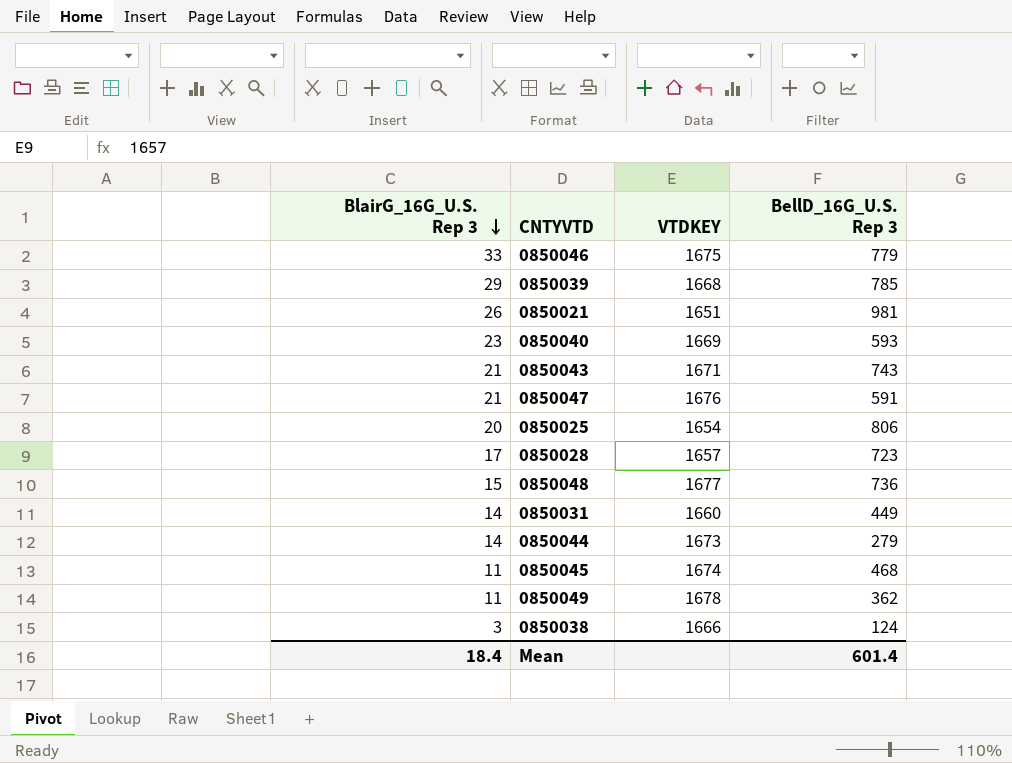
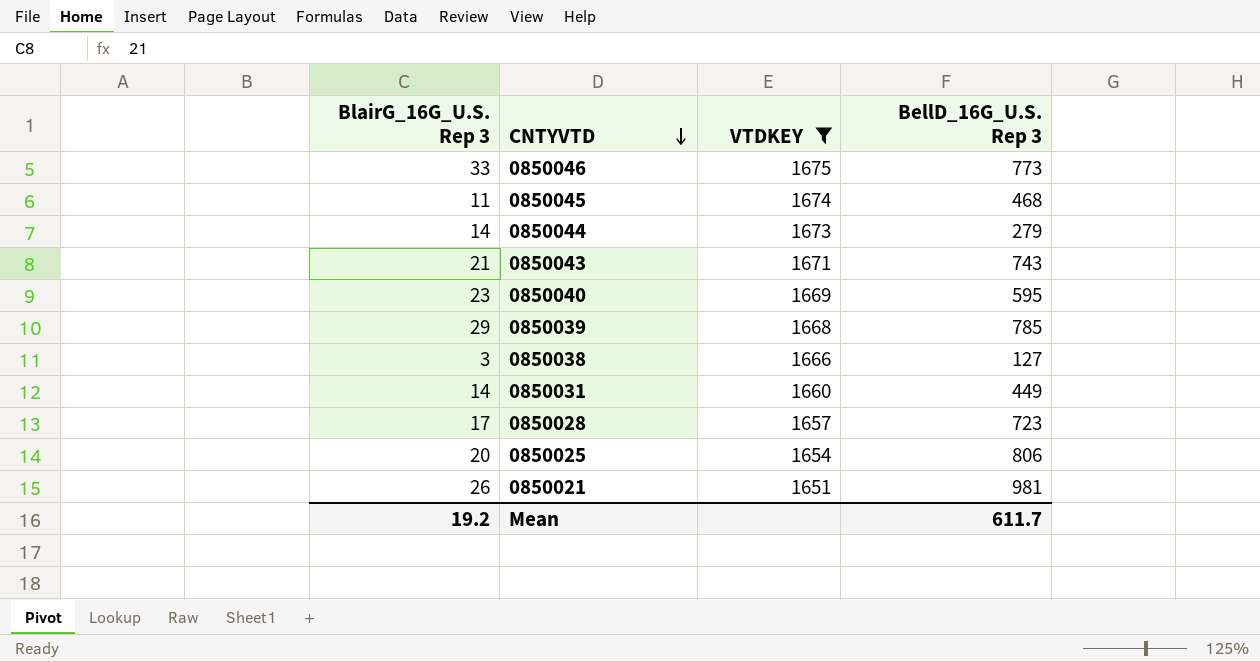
filter: none -> VTDKEY <= 1675
row order: BlairG_16G_U.S. Rep 3 descending -> CNTYVTD descending
0850046 | BellD_16G_U.S. Rep 3: 779 -> 773
0850040 | BellD_16G_U.S. Rep 3: 593 -> 595
0850038 | BellD_16G_U.S. Rep 3: 124 -> 127
Mean | BlairG_16G_U.S. Rep 3: 18.4 -> 19.2
Mean | BellD_16G_U.S. Rep 3: 601.4 -> 611.7

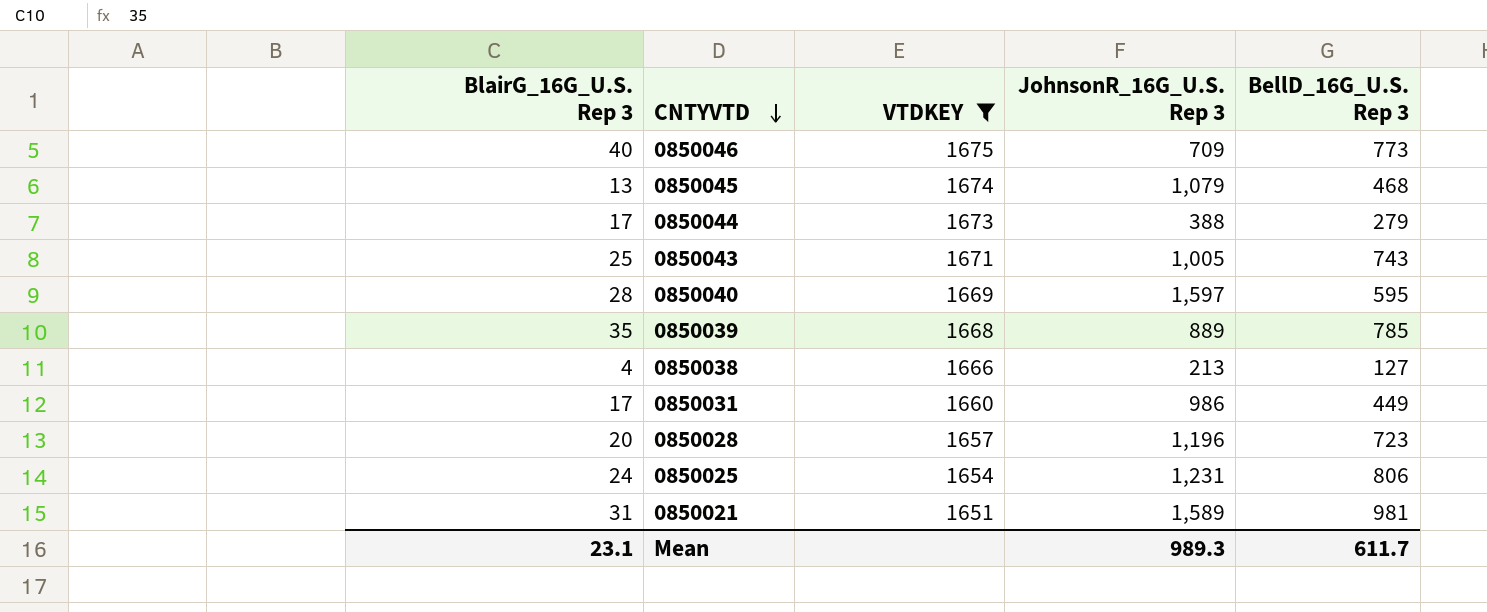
column JohnsonR_16G_U.S. Rep 3 | position: none -> 4
0850046 | BlairG_16G_U.S. Rep 3: 33 -> 40
0850045 | BlairG_16G_U.S. Rep 3: 11 -> 13
0850044 | BlairG_16G_U.S. Rep 3: 14 -> 17
0850043 | BlairG_16G_U.S. Rep 3: 21 -> 25
0850040 | BlairG_16G_U.S. Rep 3: 23 -> 28
0850039 | BlairG_16G_U.S. Rep 3: 29 -> 35
0850038 | BlairG_16G_U.S. Rep 3: 3 -> 4
0850031 | BlairG_16G_U.S. Rep 3: 14 -> 17
0850028 | BlairG_16G_U.S. Rep 3: 17 -> 20
0850025 | BlairG_16G_U.S. Rep 3: 20 -> 24
0850021 | BlairG_16G_U.S. Rep 3: 26 -> 31
Mean | BlairG_16G_U.S. Rep 3: 19.2 -> 23.1

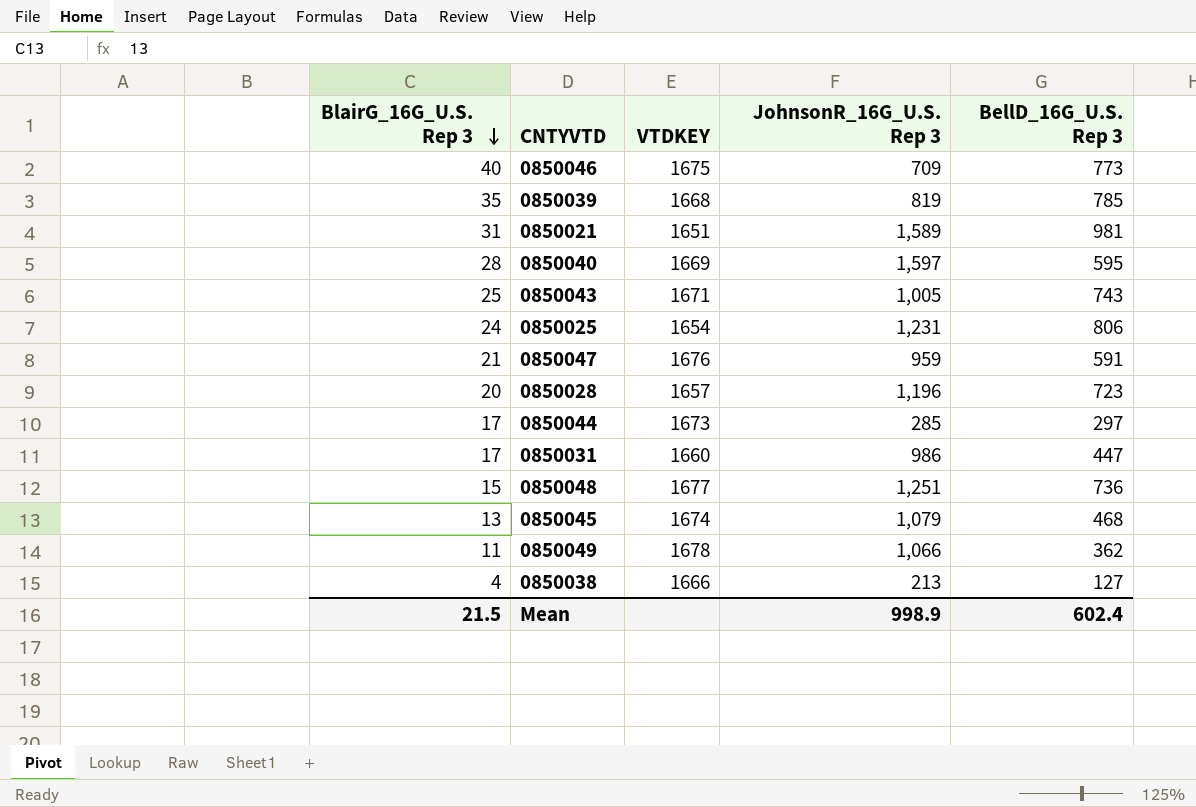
filter: VTDKEY <= 1675 -> none
row order: CNTYVTD descending -> BlairG_16G_U.S. Rep 3 descending
0850039 | JohnsonR_16G_U.S. Rep 3: 889 -> 819
0850044 | JohnsonR_16G_U.S. Rep 3: 388 -> 285
0850044 | BellD_16G_U.S. Rep 3: 279 -> 297
0850031 | BellD_16G_U.S. Rep 3: 449 -> 447
Mean | BlairG_16G_U.S. Rep 3: 23.1 -> 21.5
Mean | JohnsonR_16G_U.S. Rep 3: 989.3 -> 998.9
Mean | BellD_16G_U.S. Rep 3: 611.7 -> 602.4

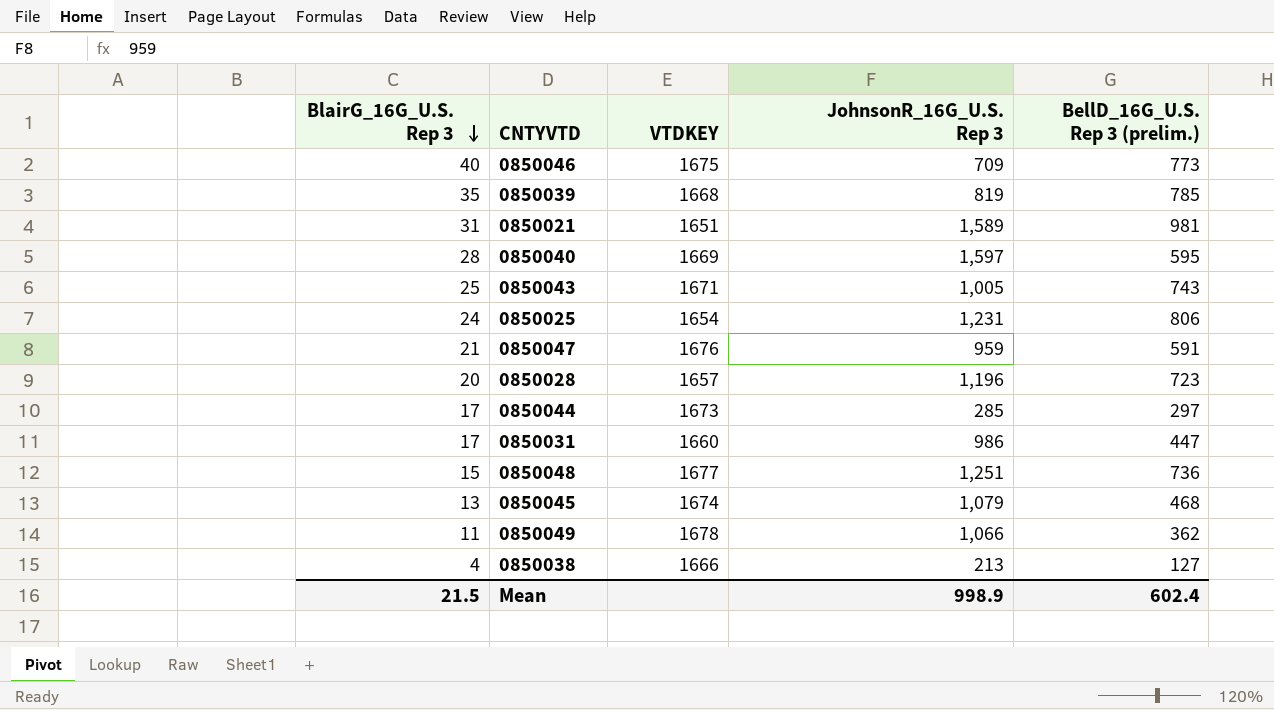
column name: BellD_16G_U.S. Rep 3 -> BellD_16G_U.S. Rep 3 (prelim.)

